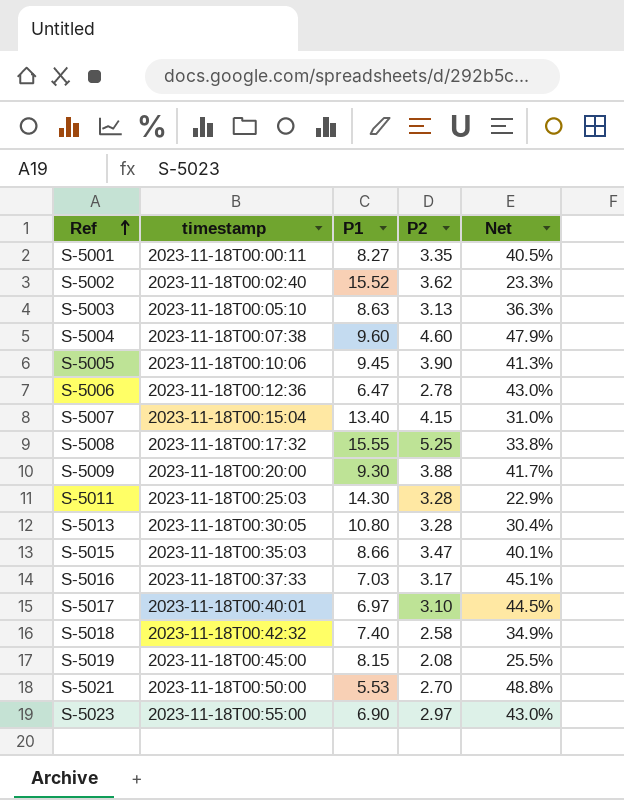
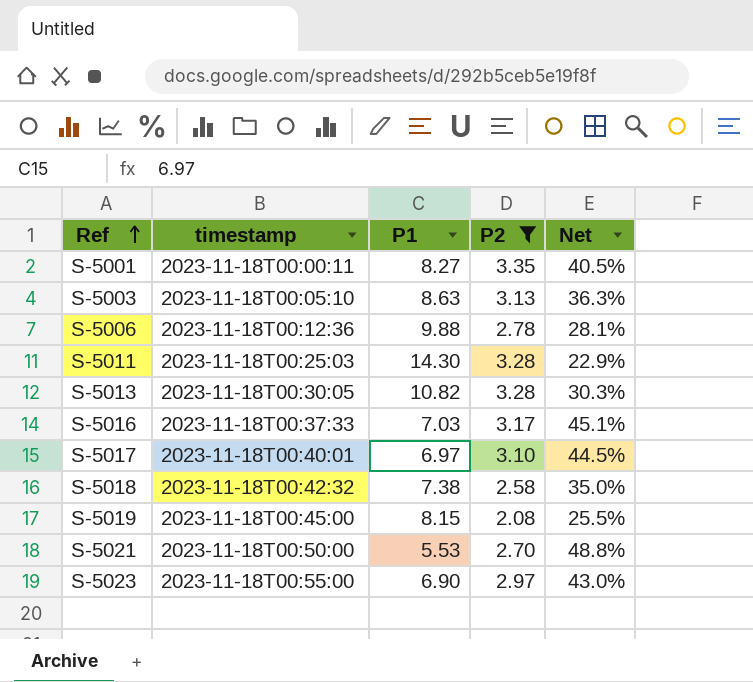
filter: none -> P2 <= 3.35
S-5006 | P1: 6.47 -> 9.88
S-5006 | Net: 43.0% -> 28.1%
S-5013 | P1: 10.80 -> 10.82
S-5013 | Net: 30.4% -> 30.3%
S-5018 | P1: 7.40 -> 7.38
S-5018 | Net: 34.9% -> 35.0%

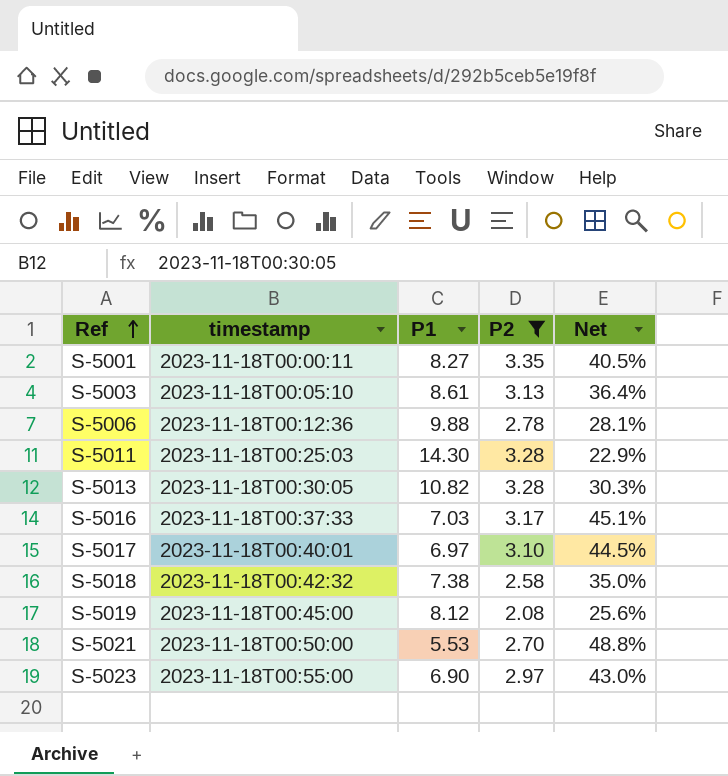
S-5003 | P1: 8.63 -> 8.61
S-5003 | Net: 36.3% -> 36.4%
S-5019 | P1: 8.15 -> 8.12
S-5019 | Net: 25.5% -> 25.6%

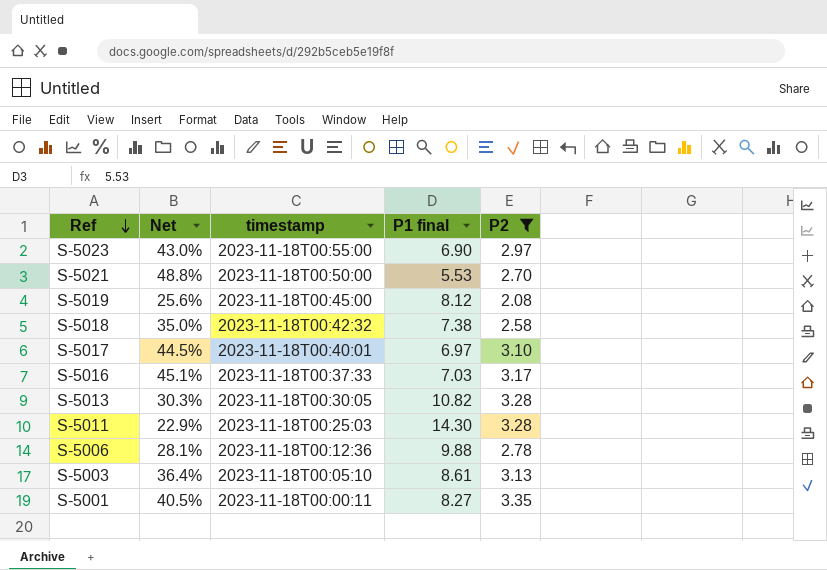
row order: Ref ascending -> Ref descending
column Net | position: 5 -> 2
column name: P1 -> P1 final

